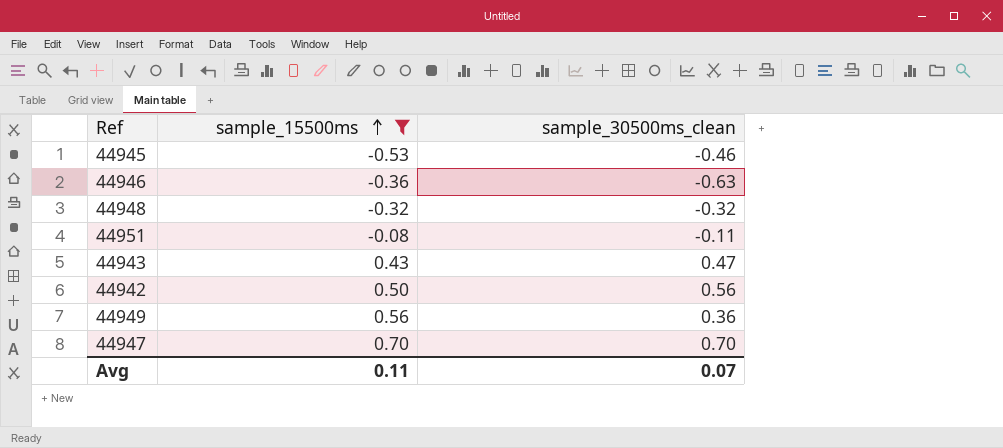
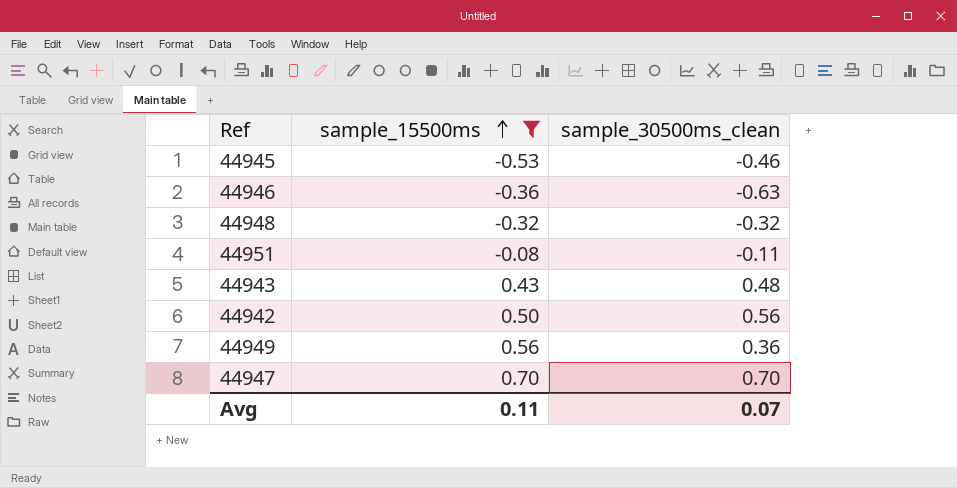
44943 | sample_30500ms_clean: 0.47 -> 0.48

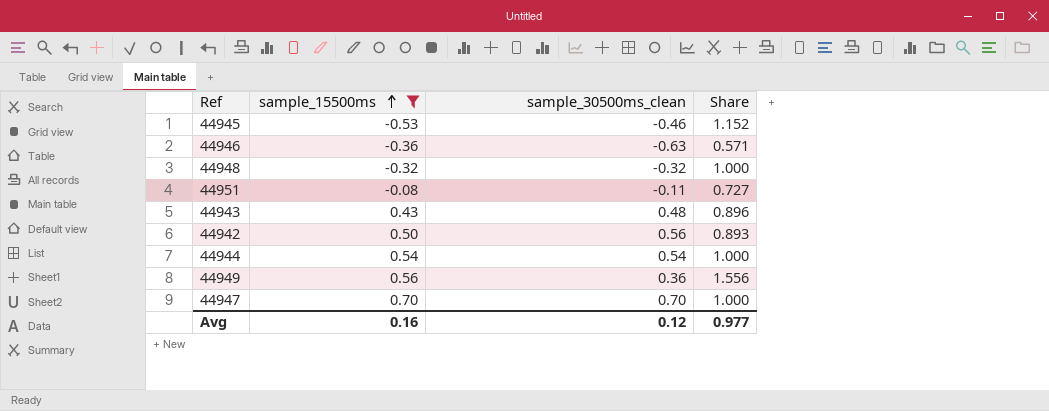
column Share | formula: none -> [sample_15500ms] / [sample_30500ms_clean]
row 44944: none -> 0.54 | 0.54 | 1.000
Avg | sample_15500ms: 0.11 -> 0.16
Avg | sample_30500ms_clean: 0.07 -> 0.12

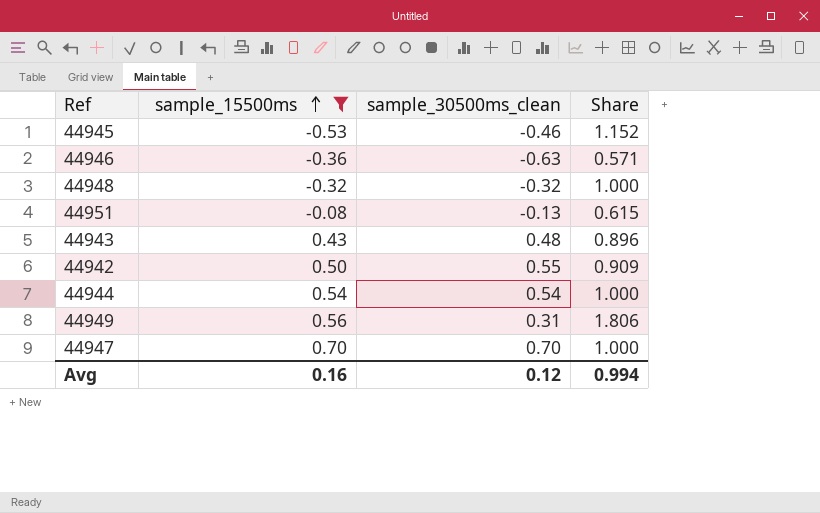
44951 | sample_30500ms_clean: -0.11 -> -0.13
44951 | Share: 0.727 -> 0.615
44942 | sample_30500ms_clean: 0.56 -> 0.55
44942 | Share: 0.893 -> 0.909
44949 | sample_30500ms_clean: 0.36 -> 0.31
44949 | Share: 1.556 -> 1.806
Avg | Share: 0.977 -> 0.994

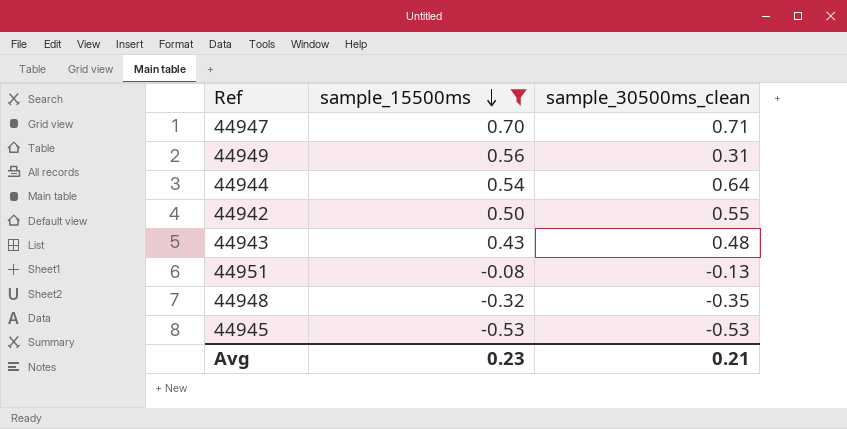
row order: sample_15500ms ascending -> sample_15500ms descending
column Share | formula: [sample_15500ms] / [sample_30500ms_clean] -> none
row 44946: -0.36 | -0.63 | 0.571 -> none
44947 | sample_30500ms_clean: 0.70 -> 0.71
44944 | sample_30500ms_clean: 0.54 -> 0.64
44948 | sample_30500ms_clean: -0.32 -> -0.35
44945 | sample_30500ms_clean: -0.46 -> -0.53
Avg | sample_15500ms: 0.16 -> 0.23
Avg | sample_30500ms_clean: 0.12 -> 0.21

